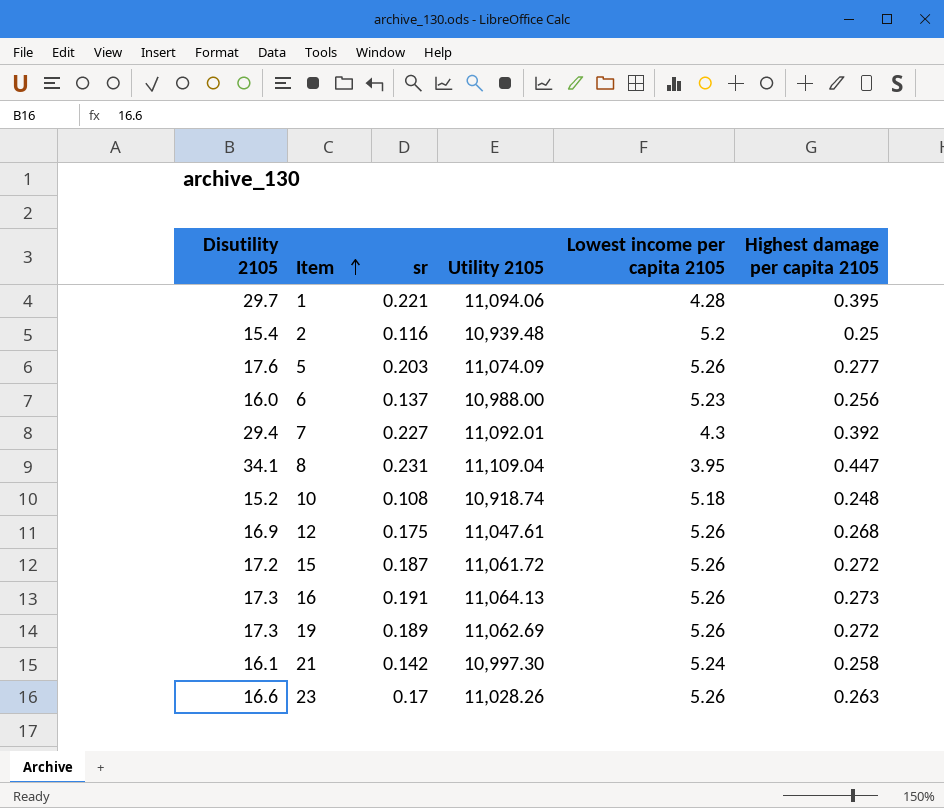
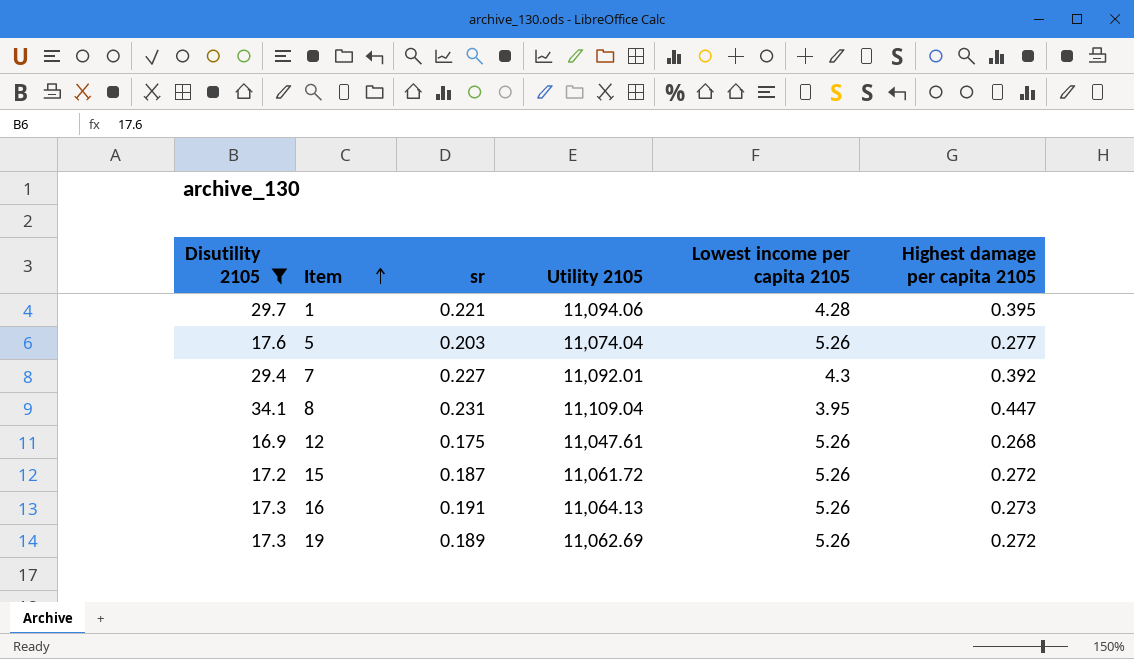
filter: none -> Disutility 2105 >= 16.9
5 | Utility 2105: 11,074.09 -> 11,074.04

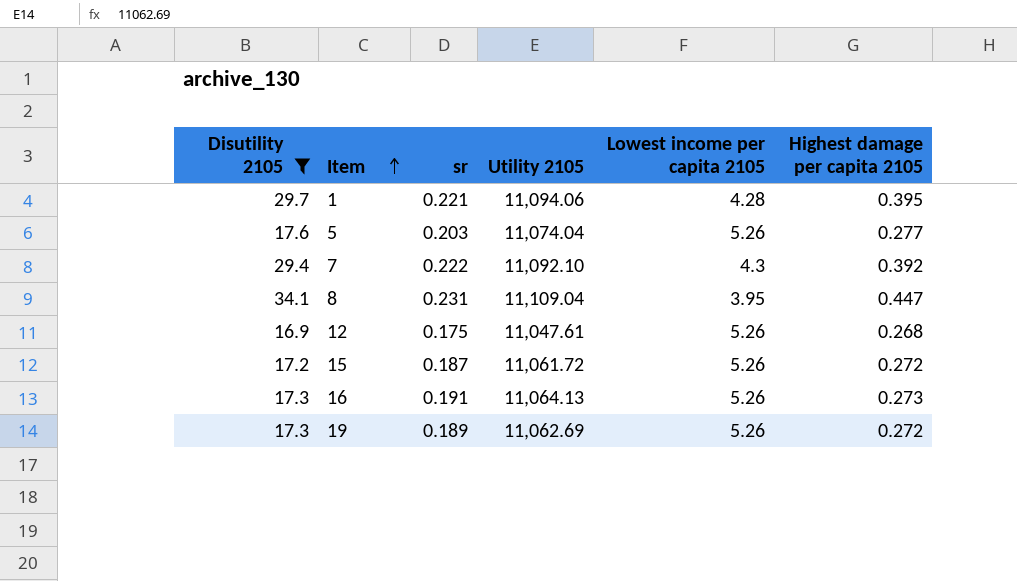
7 | sr: 0.227 -> 0.222
7 | Utility 2105: 11,092.01 -> 11,092.10

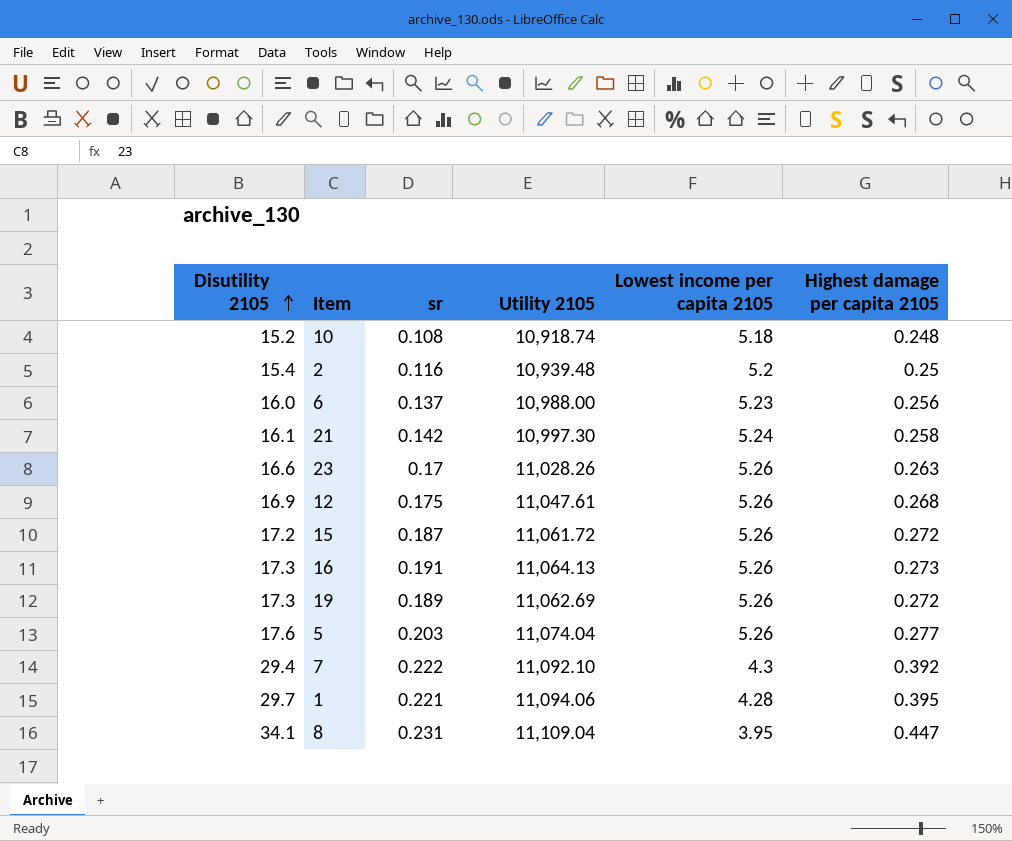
filter: Disutility 2105 >= 16.9 -> none
row order: Item ascending -> Disutility 2105 ascending

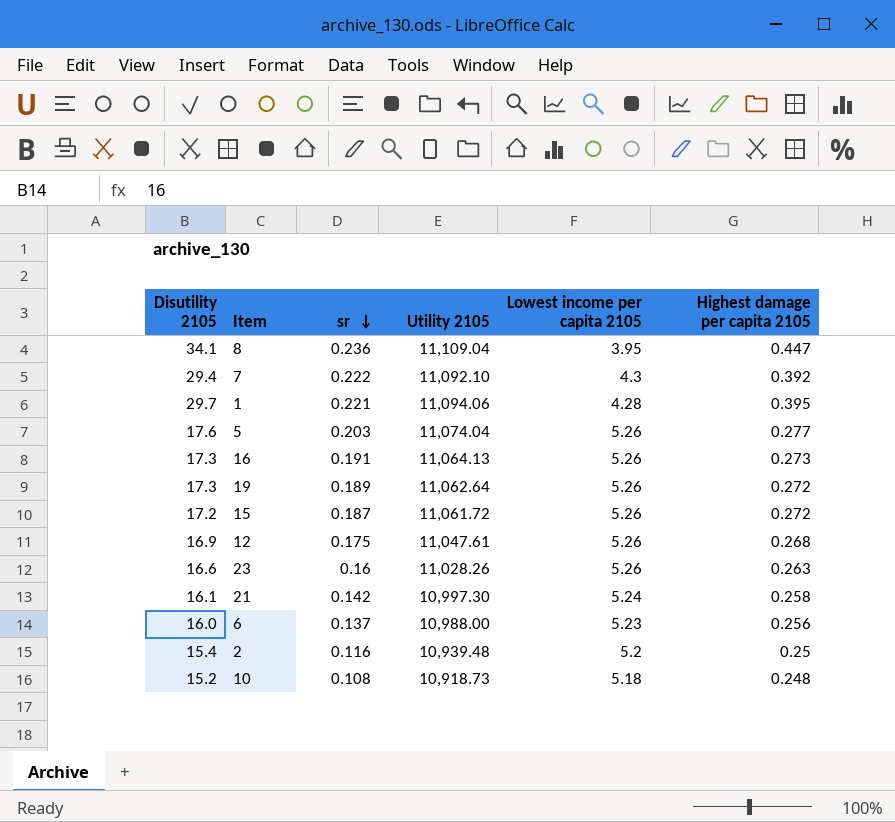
row order: Disutility 2105 ascending -> sr descending
8 | sr: 0.231 -> 0.236
19 | Utility 2105: 11,062.69 -> 11,062.64
23 | sr: 0.17 -> 0.16
10 | Utility 2105: 10,918.74 -> 10,918.73

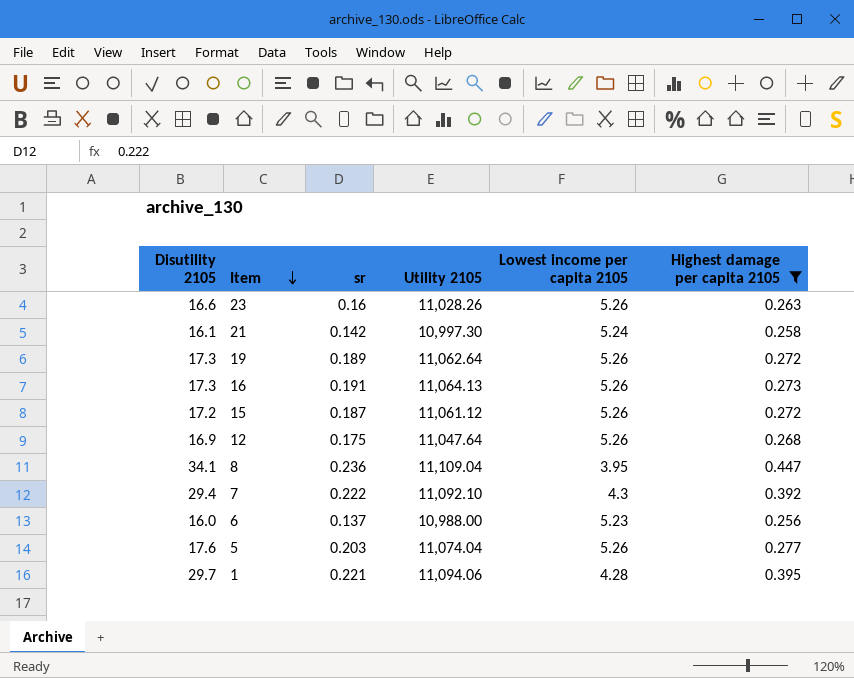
filter: none -> Highest damage per capita 2105 >= 0.256
row order: sr descending -> Item descending
15 | Utility 2105: 11,061.72 -> 11,061.12
12 | Utility 2105: 11,047.61 -> 11,047.64

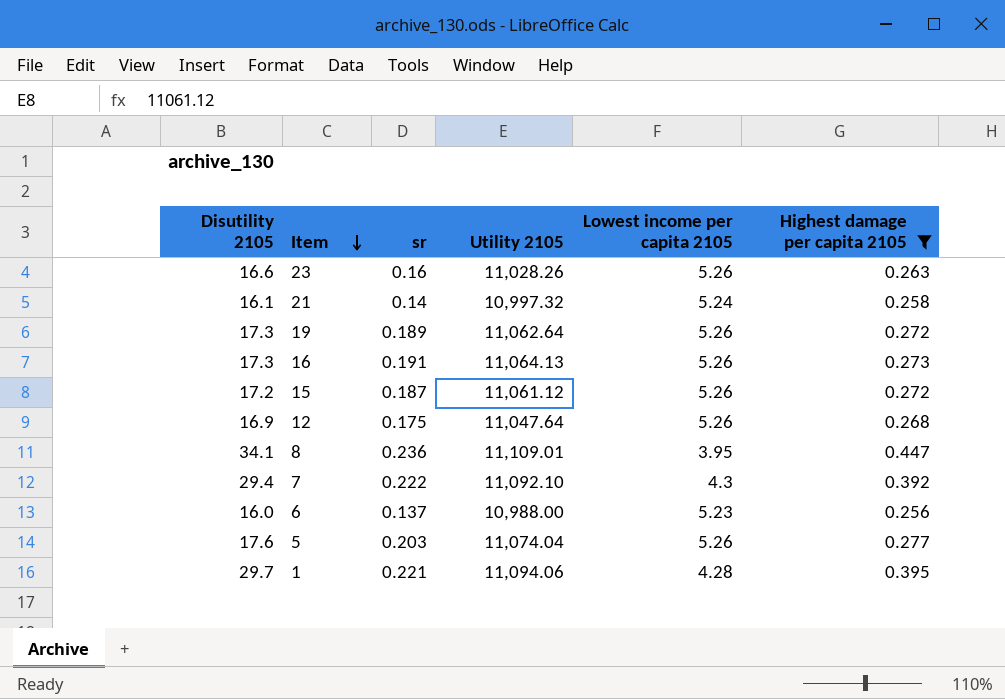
21 | sr: 0.142 -> 0.14
21 | Utility 2105: 10,997.30 -> 10,997.32
8 | Utility 2105: 11,109.04 -> 11,109.01

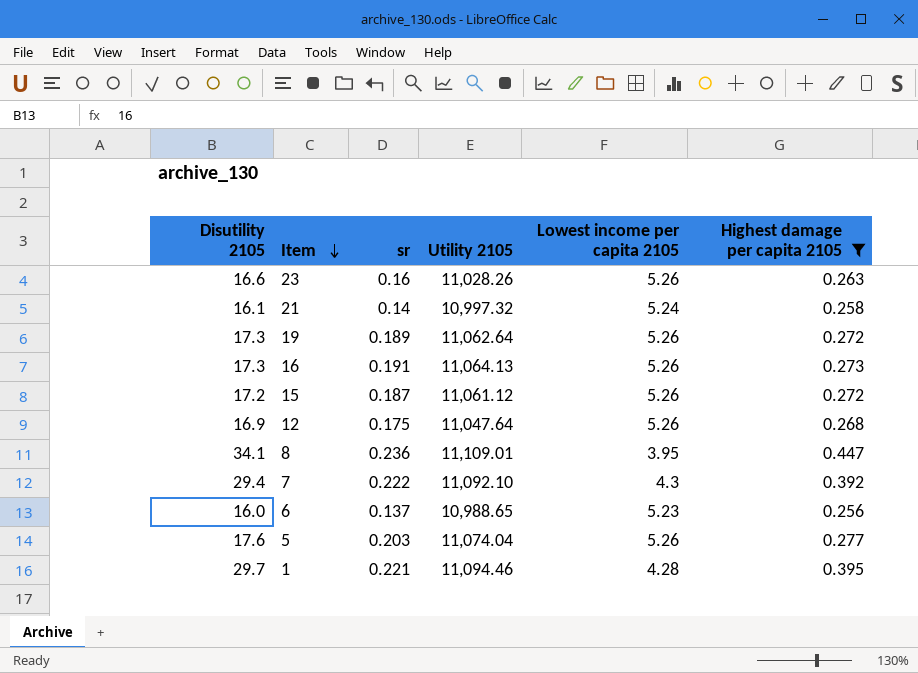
6 | Utility 2105: 10,988.00 -> 10,988.65
1 | Utility 2105: 11,094.06 -> 11,094.46

